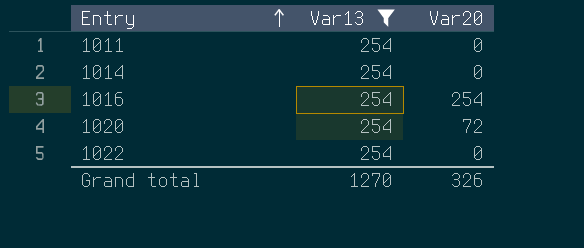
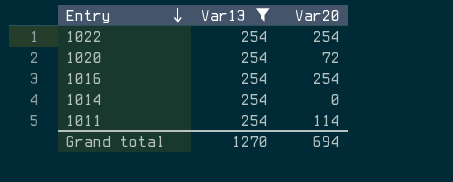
row order: Entry ascending -> Entry descending
1022 | Var20: 0 -> 254
1011 | Var20: 0 -> 114
Grand total | Var20: 326 -> 694

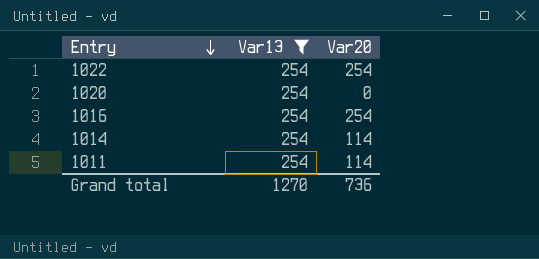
1020 | Var20: 72 -> 0
1014 | Var20: 0 -> 114
Grand total | Var20: 694 -> 736

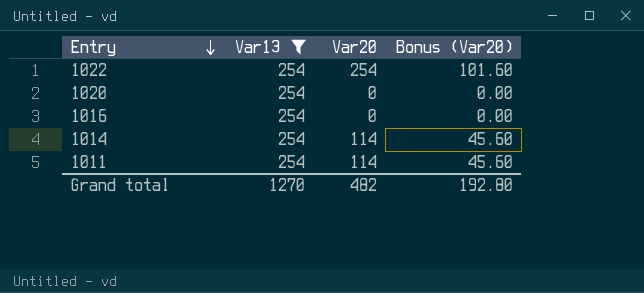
column Bonus (Var20) | formula: none -> [Var20] * 0.4
1016 | Var20: 254 -> 0
Grand total | Var20: 736 -> 482

